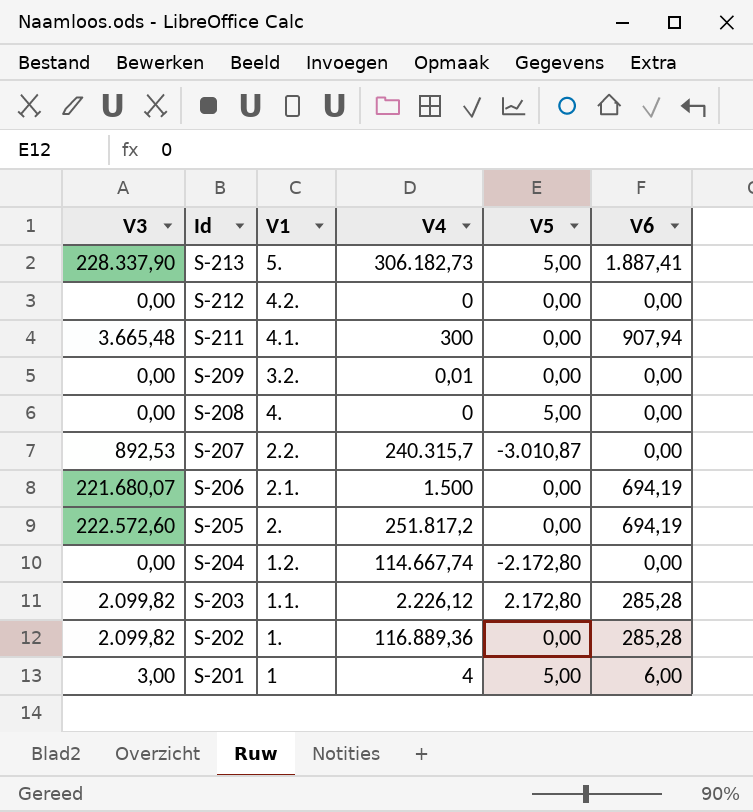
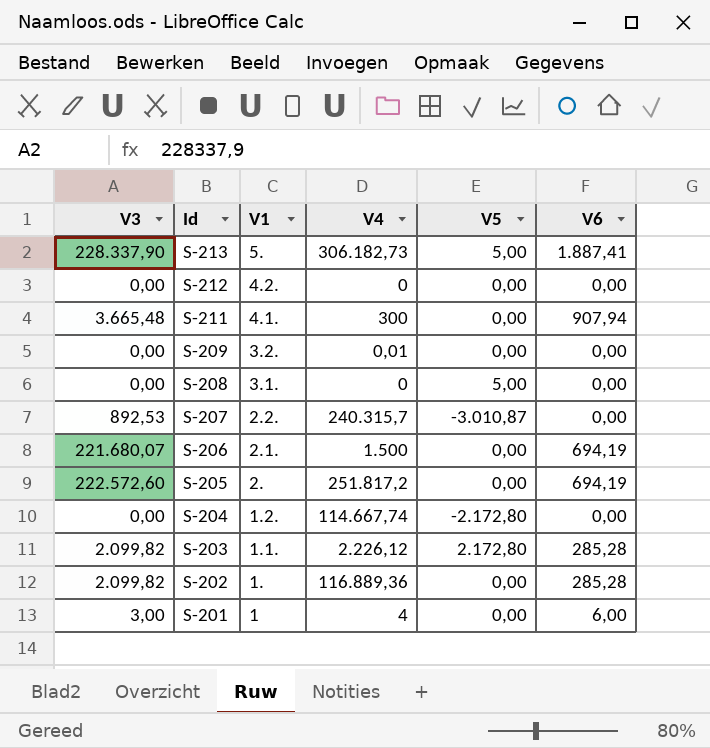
S-208 | V1: 4. -> 3.1.
S-201 | V5: 5,00 -> 0,00

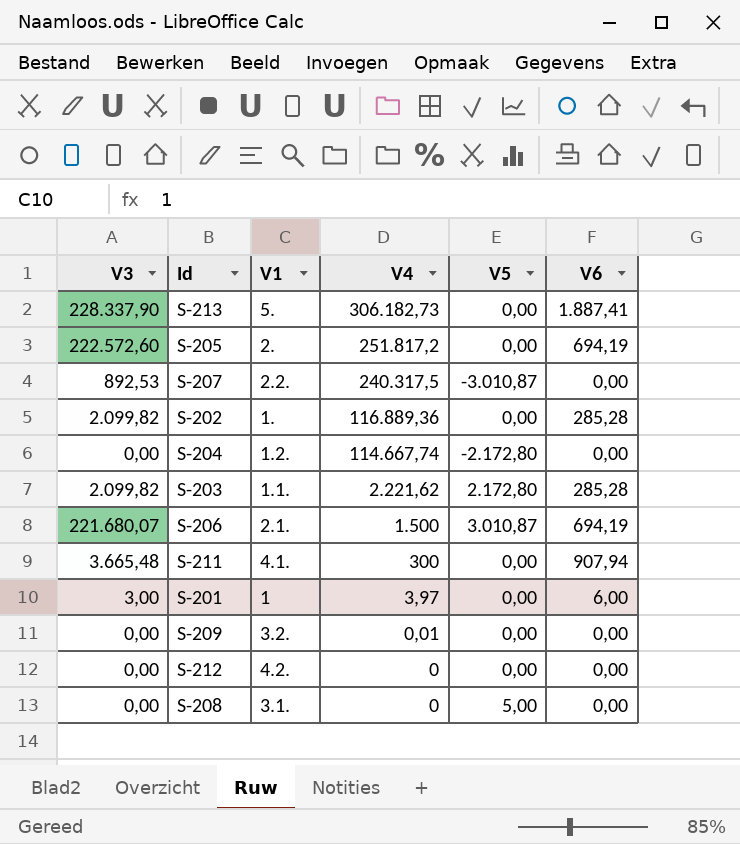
row order: Id descending -> V4 descending
S-213 | V5: 5,00 -> 0,00
S-207 | V4: 240.315,7 -> 240.317,5
S-203 | V4: 2.226,12 -> 2.221,62
S-206 | V5: 0,00 -> 3.010,87
S-201 | V4: 4 -> 3,97

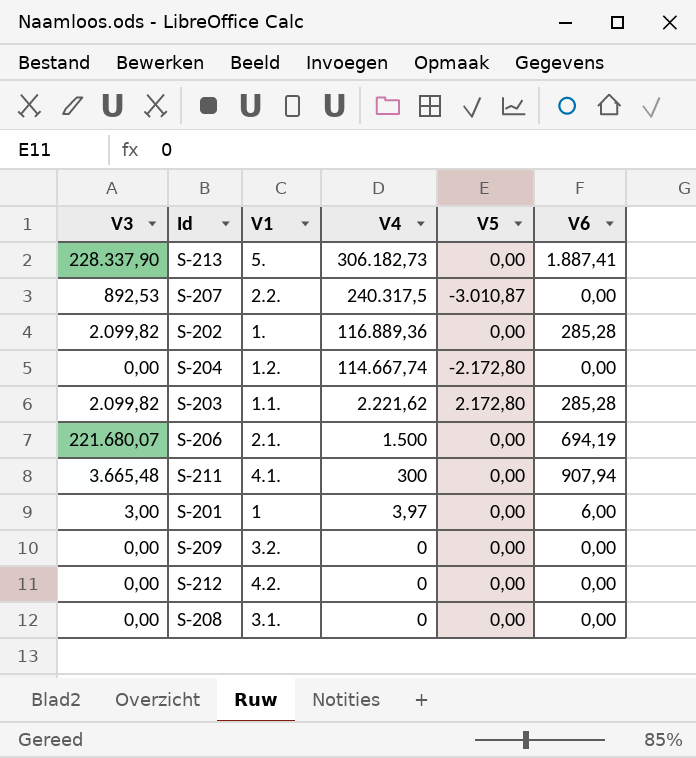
row S-205: 222.572,60 | 2. | 251.817,2 | 0,00 | 694,19 -> none
S-206 | V5: 3.010,87 -> 0,00
S-209 | V4: 0,01 -> 0
S-208 | V5: 5,00 -> 0,00

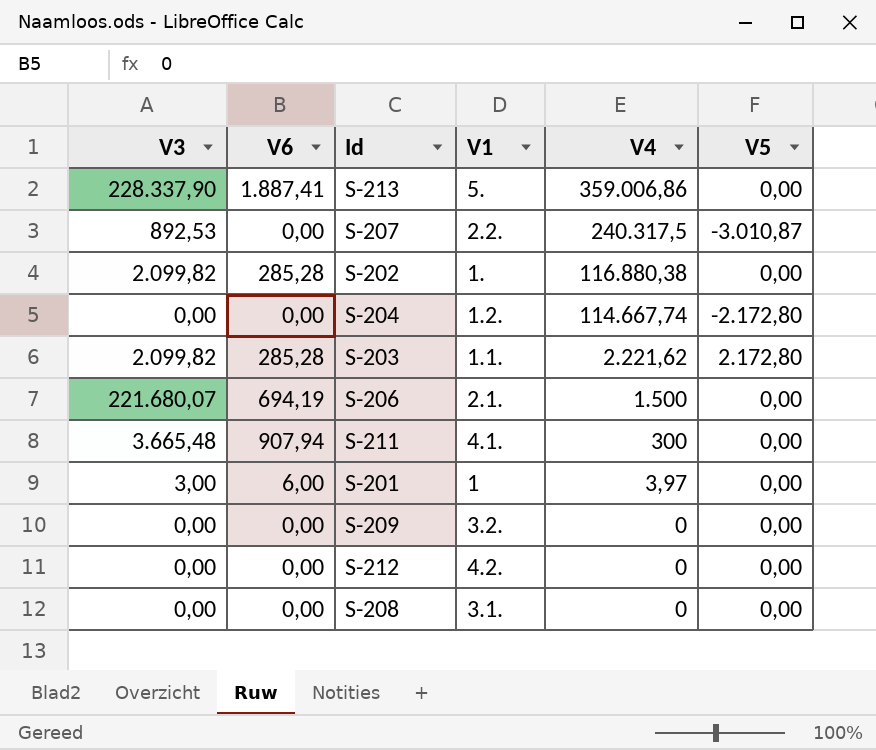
column V6 | position: 6 -> 2
S-213 | V4: 306.182,73 -> 359.006,86
S-202 | V4: 116.889,36 -> 116.880,38

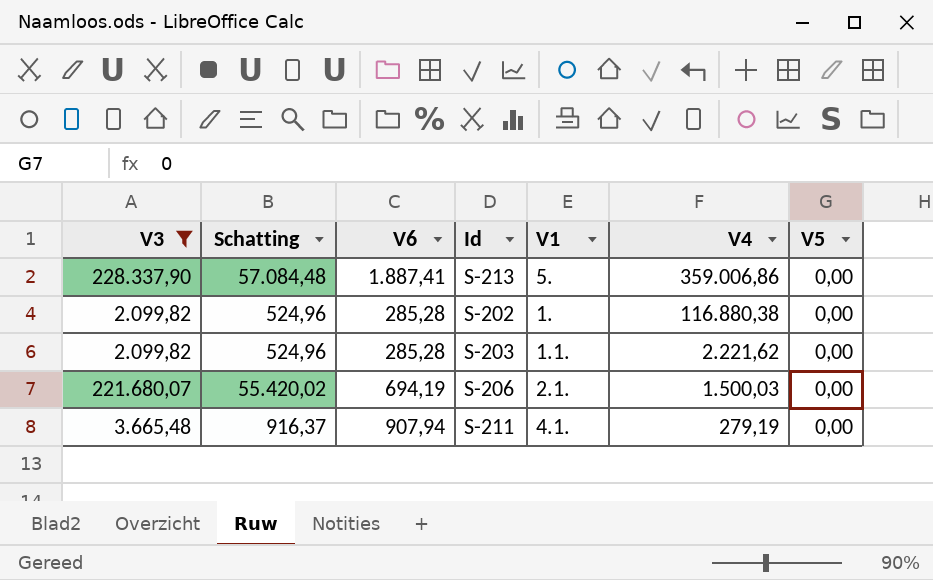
filter: none -> V3 >= 2.099,82
column Schatting | formula: none -> [V3] * 0,25
S-203 | V5: 2.172,80 -> 0,00
S-206 | V4: 1.500 -> 1.500,03
S-211 | V4: 300 -> 279,19

